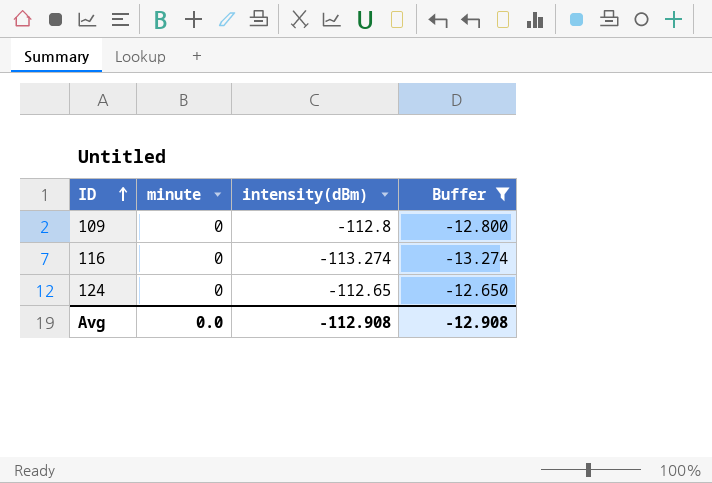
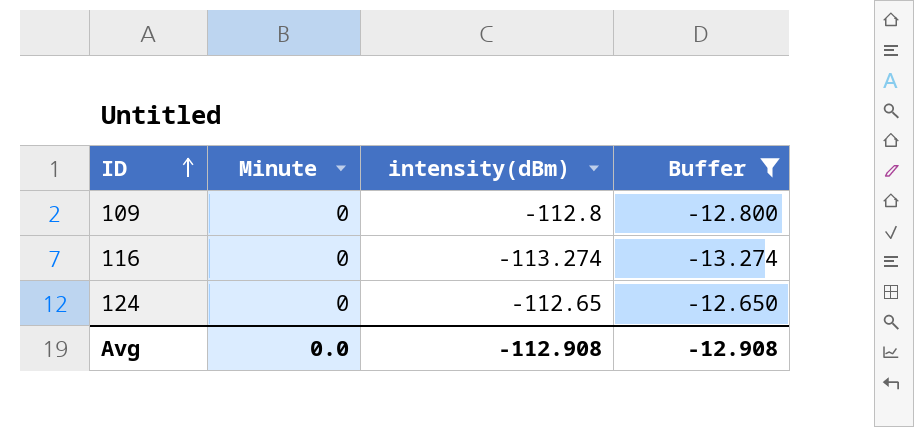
column name: minute -> Minute

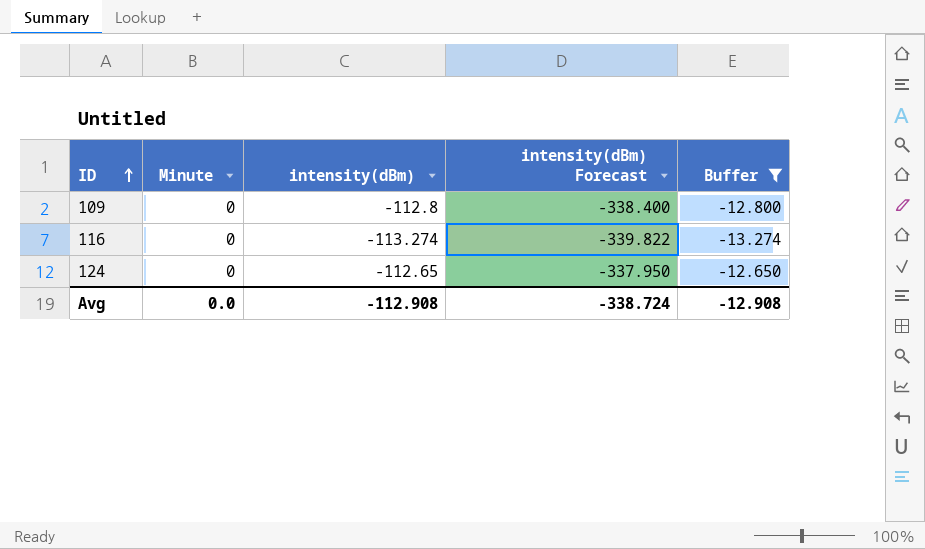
column intensity(dBm) Forecast | formula: none -> [intensity(dBm)] * 3

